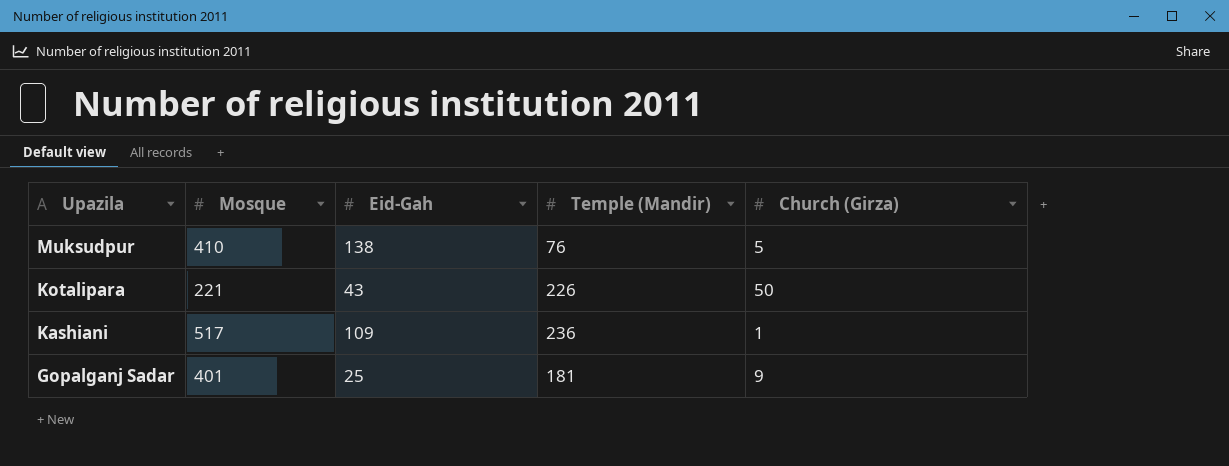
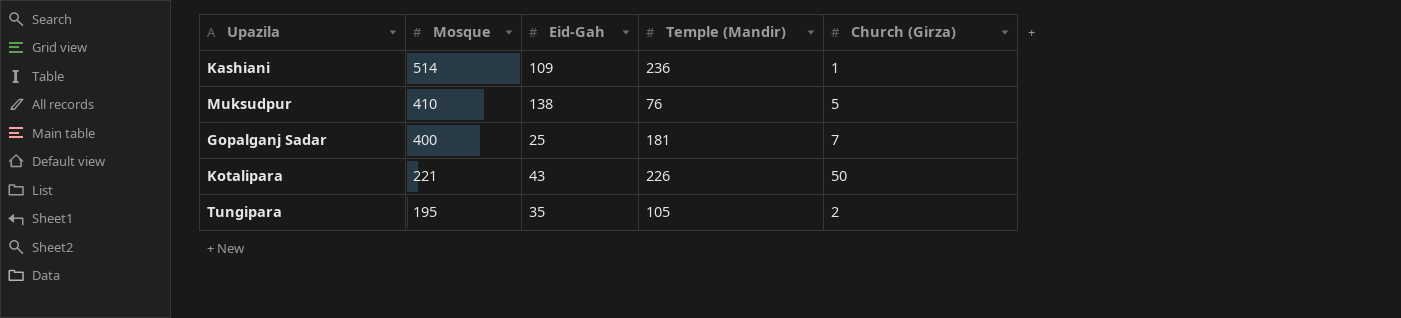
row order: Upazila descending -> Mosque descending
Kashiani | Mosque: 517 -> 514
Gopalganj Sadar | Mosque: 401 -> 400
Gopalganj Sadar | Church (Girza): 9 -> 7
row Tungipara: none -> 195 | 35 | 105 | 2

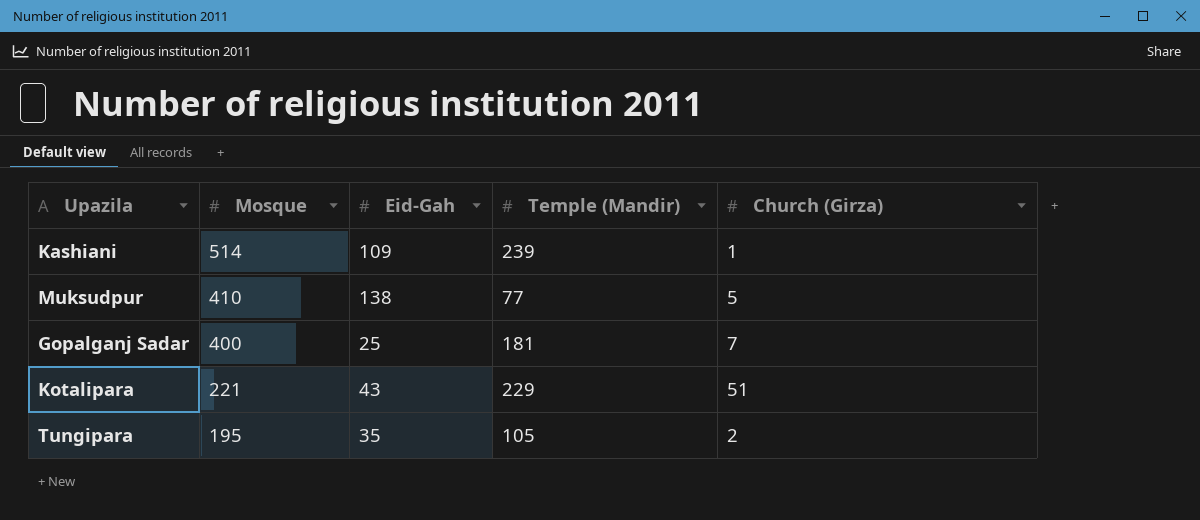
Kashiani | Temple (Mandir): 236 -> 239
Muksudpur | Temple (Mandir): 76 -> 77
Kotalipara | Temple (Mandir): 226 -> 229
Kotalipara | Church (Girza): 50 -> 51

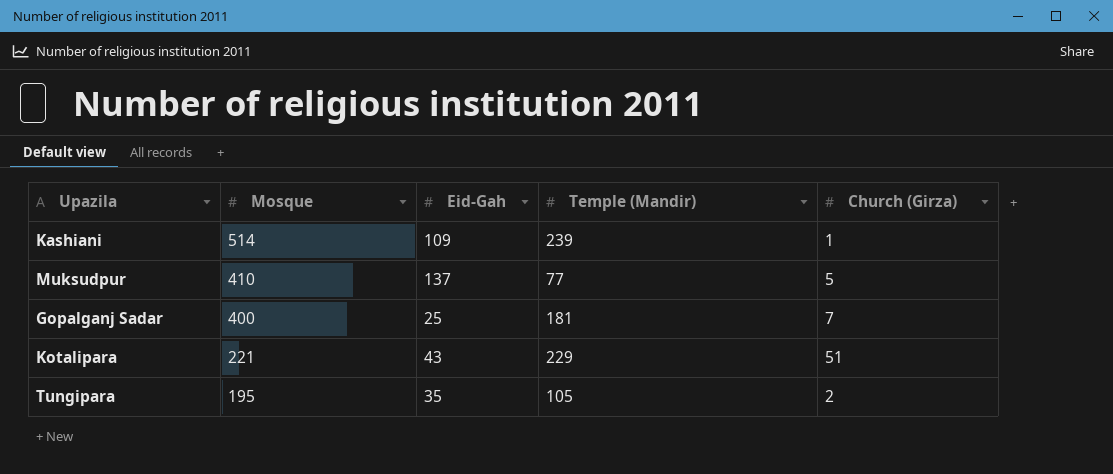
Muksudpur | Eid-Gah: 138 -> 137

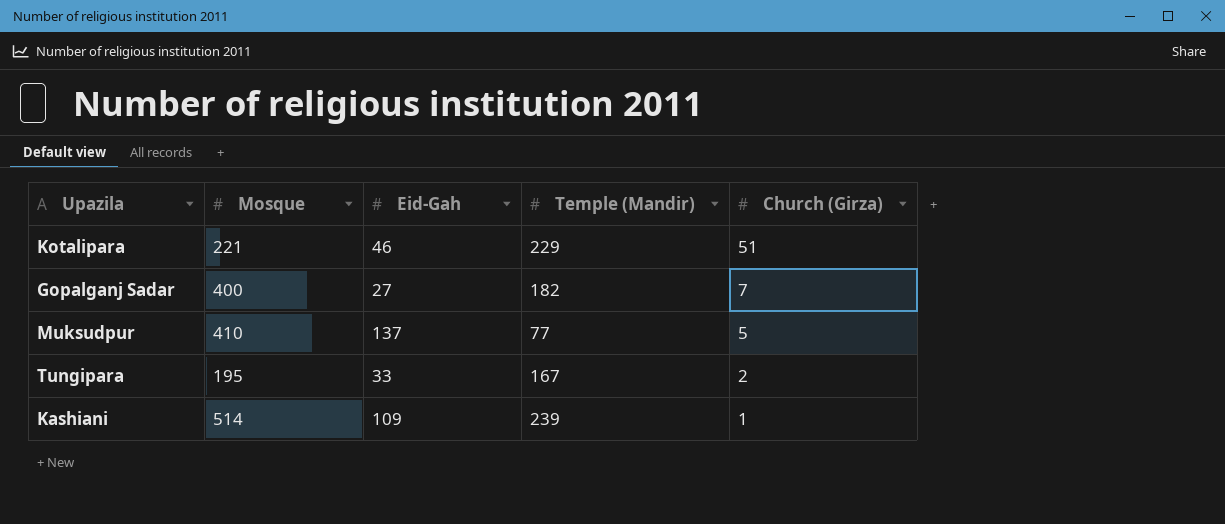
row order: Mosque descending -> Church (Girza) descending
Kotalipara | Eid-Gah: 43 -> 46
Gopalganj Sadar | Eid-Gah: 25 -> 27
Gopalganj Sadar | Temple (Mandir): 181 -> 182
Tungipara | Eid-Gah: 35 -> 33
Tungipara | Temple (Mandir): 105 -> 167

